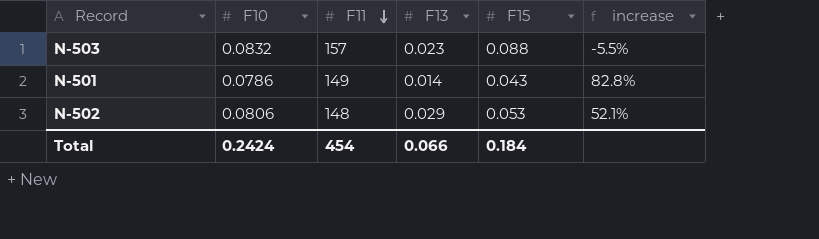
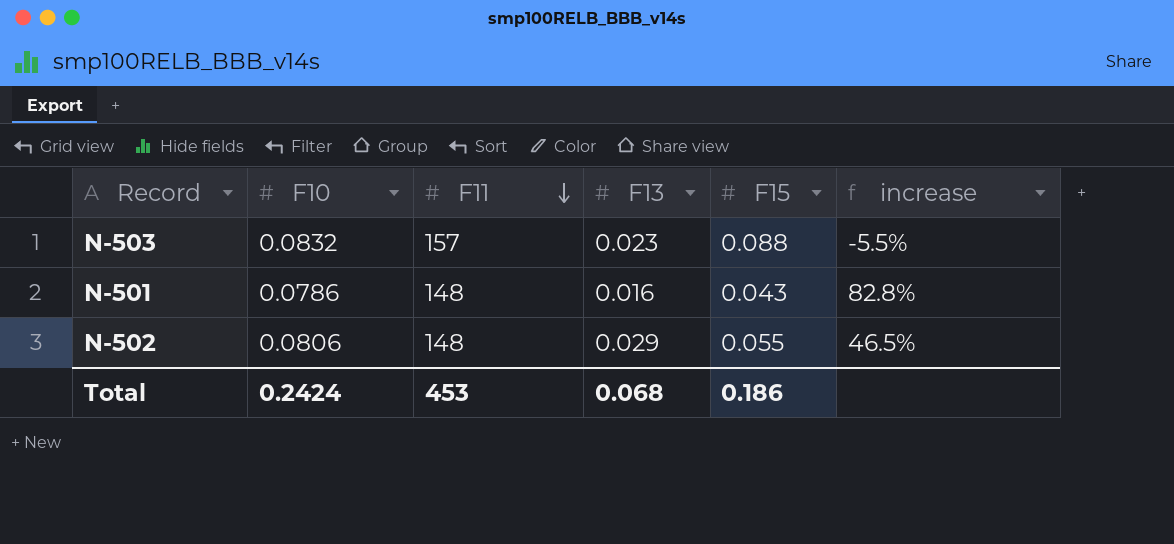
N-501 | F11: 149 -> 148
N-501 | F13: 0.014 -> 0.016
N-502 | F15: 0.053 -> 0.055
N-502 | increase: 52.1% -> 46.5%
Total | F11: 454 -> 453
Total | F13: 0.066 -> 0.068
Total | F15: 0.184 -> 0.186

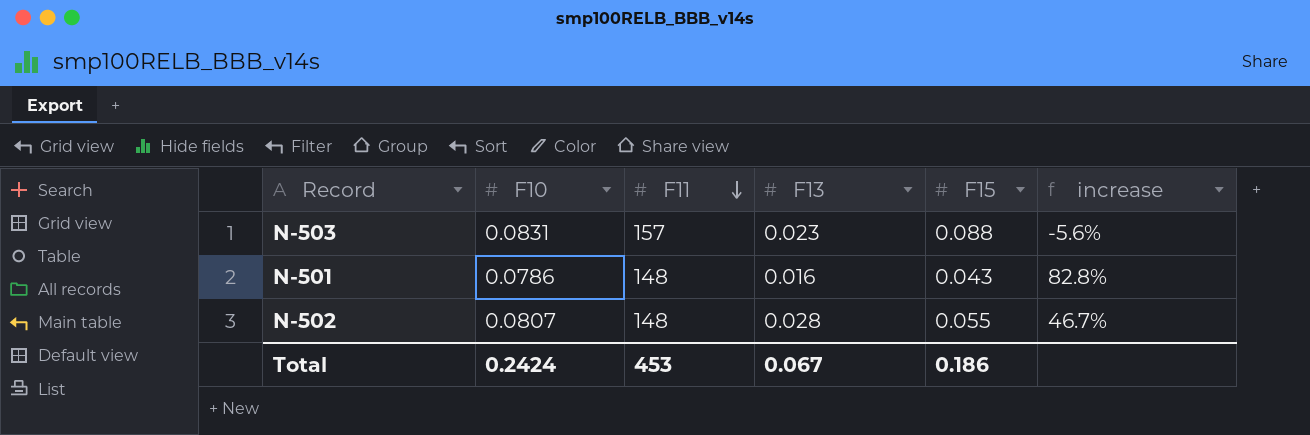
N-503 | F10: 0.0832 -> 0.0831
N-503 | increase: -5.5% -> -5.6%
N-502 | F10: 0.0806 -> 0.0807
N-502 | F13: 0.029 -> 0.028
N-502 | increase: 46.5% -> 46.7%
Total | F13: 0.068 -> 0.067

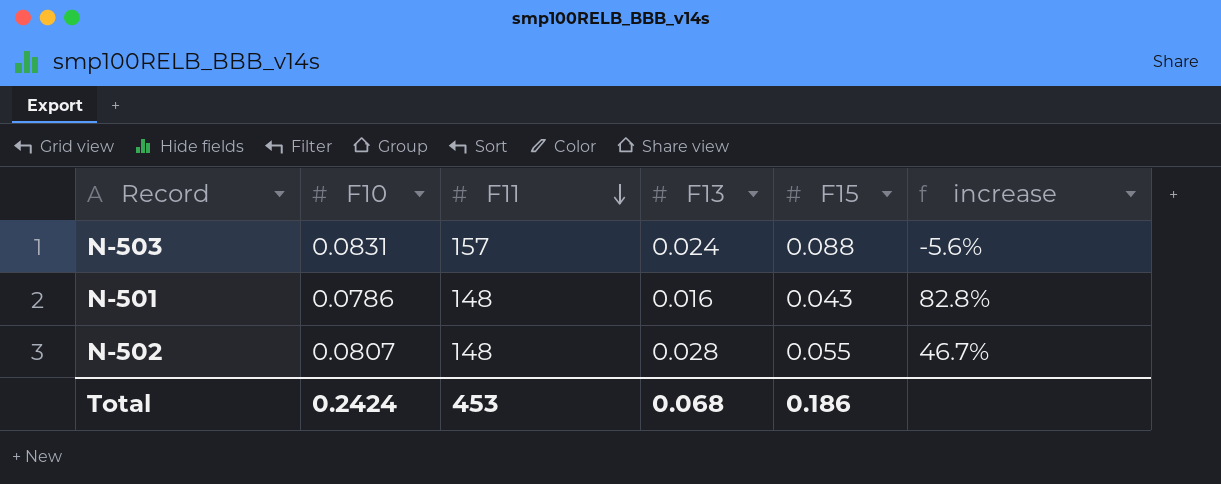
N-503 | F13: 0.023 -> 0.024
Total | F13: 0.067 -> 0.068

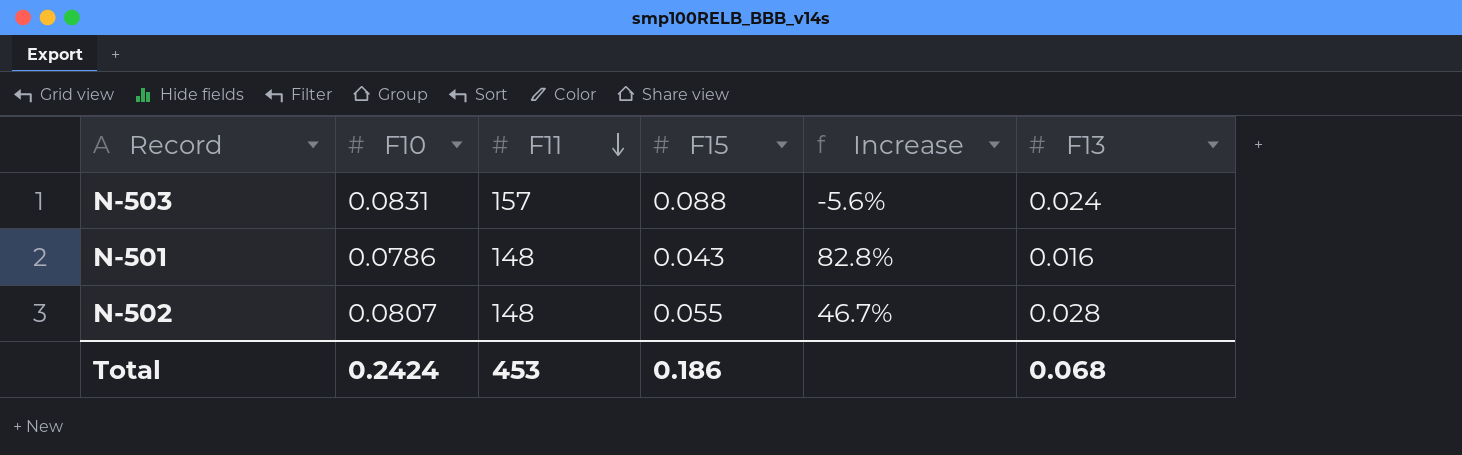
column name: increase -> Increase
column F13 | position: 4 -> 6

